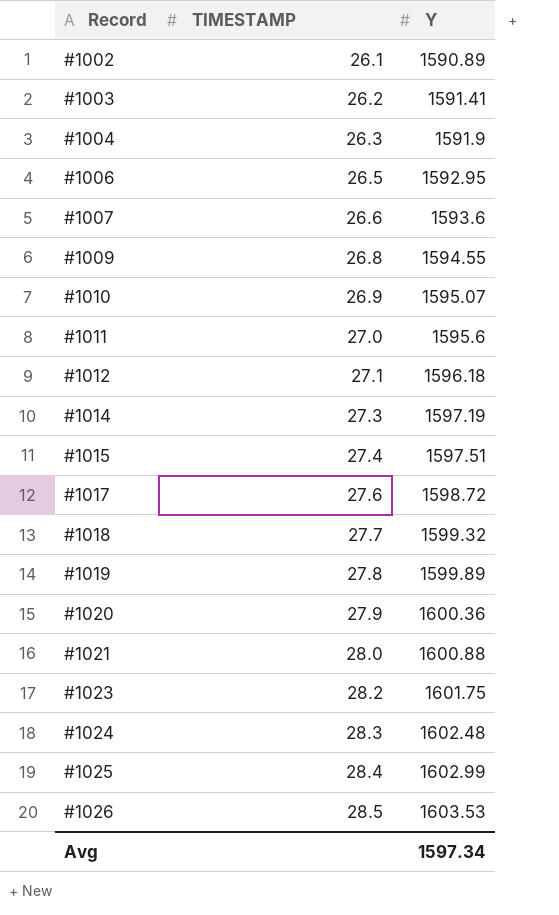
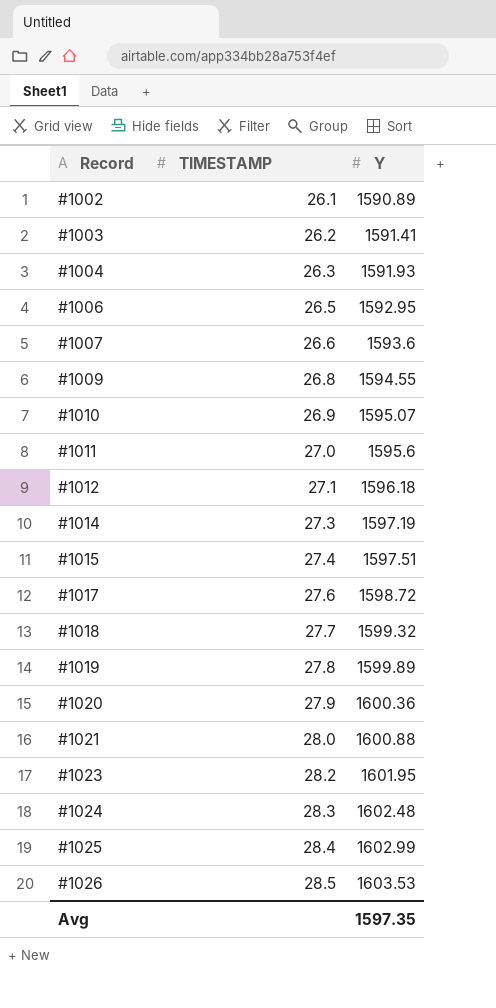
#1004 | Y: 1591.9 -> 1591.93
#1023 | Y: 1601.75 -> 1601.95
Avg | Y: 1597.34 -> 1597.35

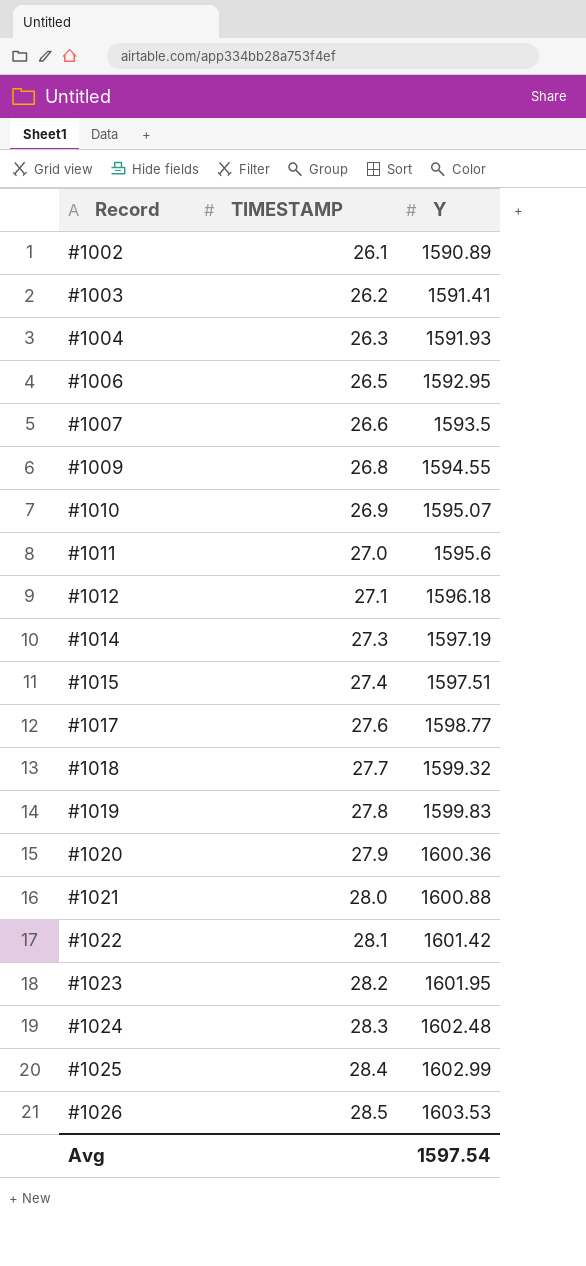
#1007 | Y: 1593.6 -> 1593.5
#1017 | Y: 1598.72 -> 1598.77
#1019 | Y: 1599.89 -> 1599.83
row #1022: none -> 28.1 | 1601.42
Avg | Y: 1597.35 -> 1597.54

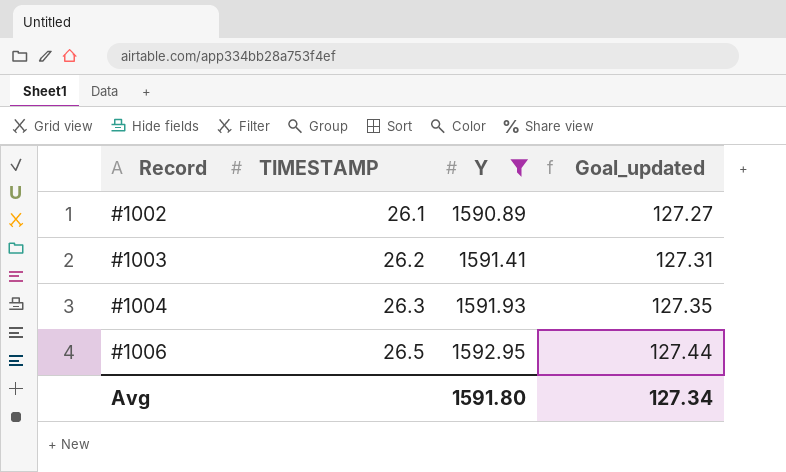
filter: none -> Y <= 1592.95
column Goal_updated | formula: none -> [Y] * 0.08
Avg | Y: 1597.54 -> 1591.80

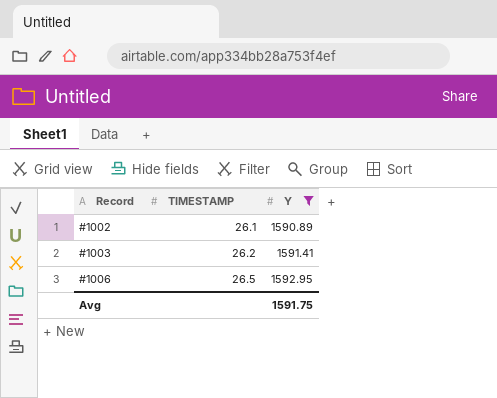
column Goal_updated | formula: [Y] * 0.08 -> none
row #1004: 26.3 | 1591.93 | 127.35 -> none
Avg | Y: 1591.80 -> 1591.75

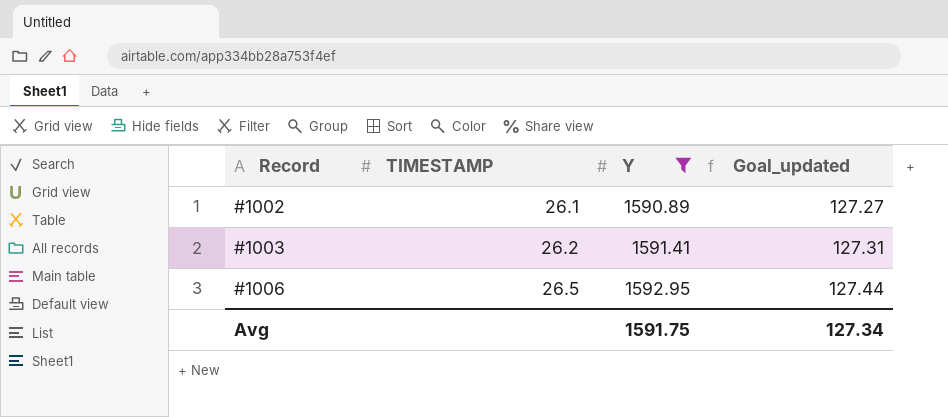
column Goal_updated | formula: none -> [Y] * 0.08

